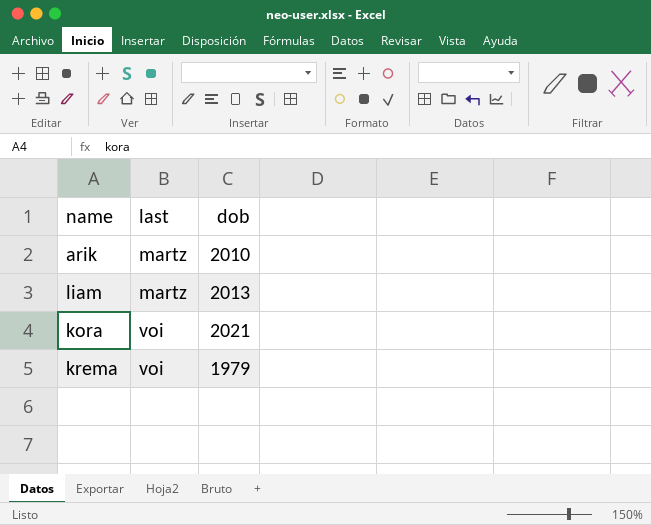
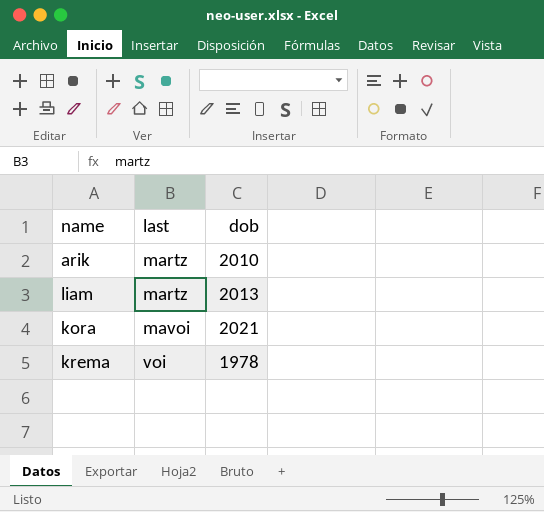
kora | last: voi -> mavoi
krema | dob: 1979 -> 1978

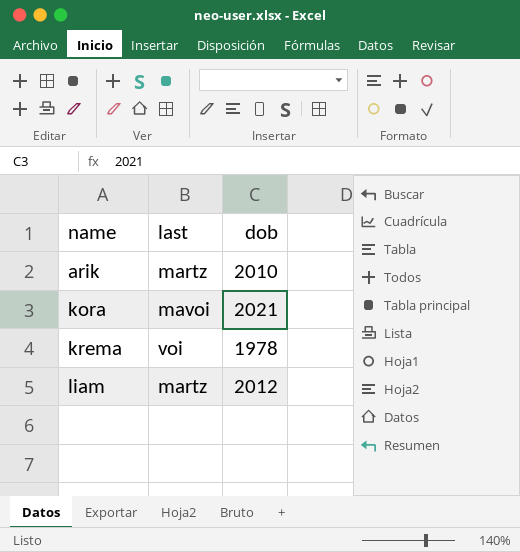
row order: last ascending -> name ascending
liam | dob: 2013 -> 2012

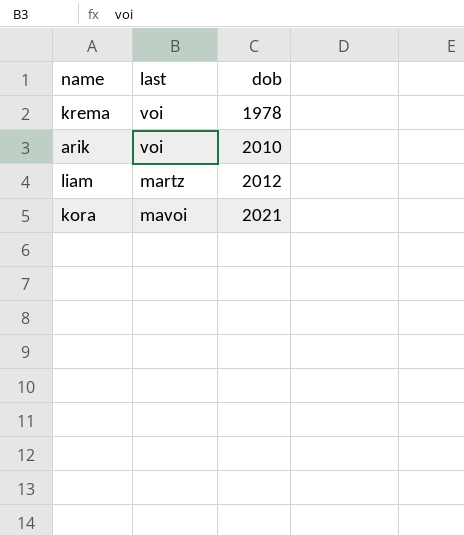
row order: name ascending -> dob ascending
arik | last: martz -> voi

